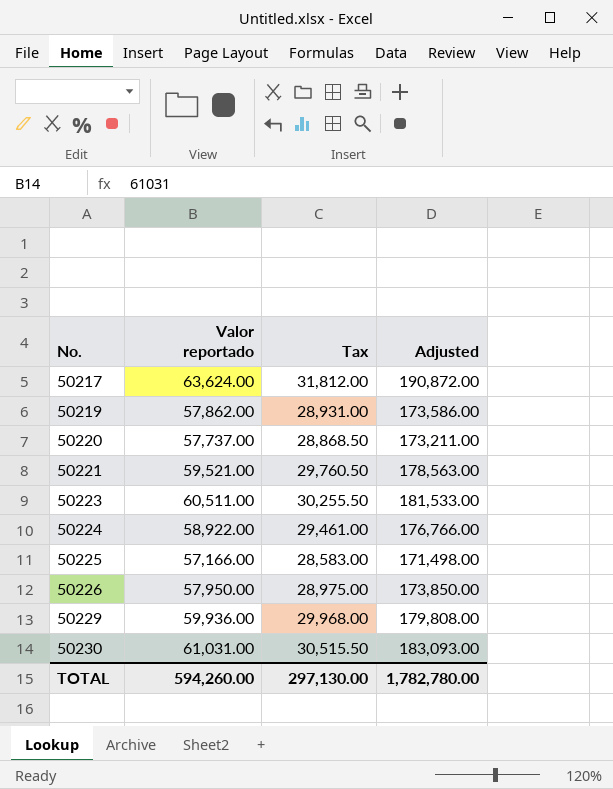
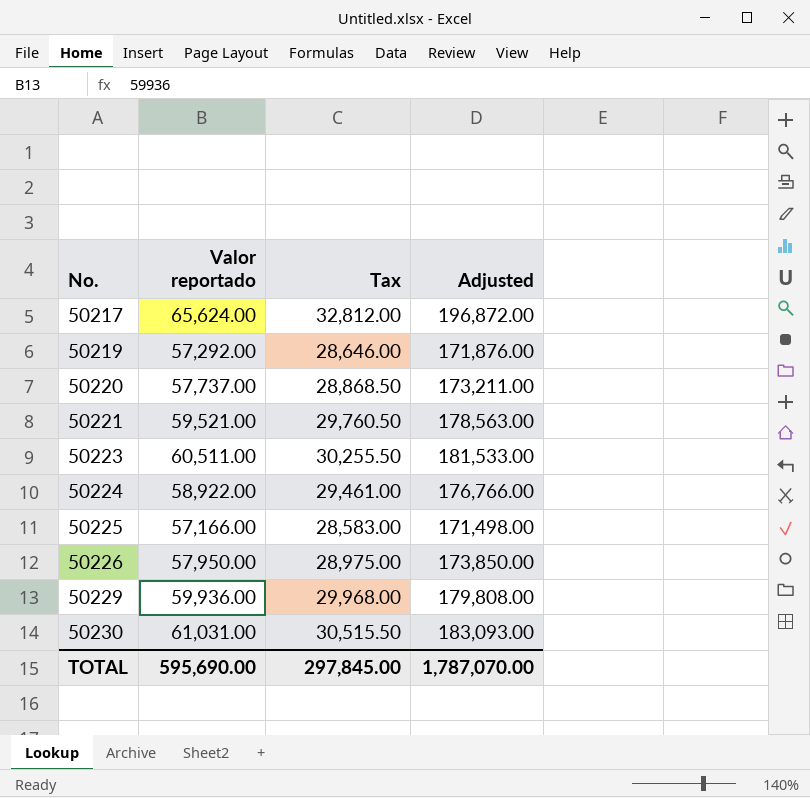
50217 | Valor reportado: 63,624.00 -> 65,624.00
50217 | Tax: 31,812.00 -> 32,812.00
50217 | Adjusted: 190,872.00 -> 196,872.00
50219 | Valor reportado: 57,862.00 -> 57,292.00
50219 | Tax: 28,931.00 -> 28,646.00
50219 | Adjusted: 173,586.00 -> 171,876.00
TOTAL | Valor reportado: 594,260.00 -> 595,690.00
TOTAL | Tax: 297,130.00 -> 297,845.00
TOTAL | Adjusted: 1,782,780.00 -> 1,787,070.00

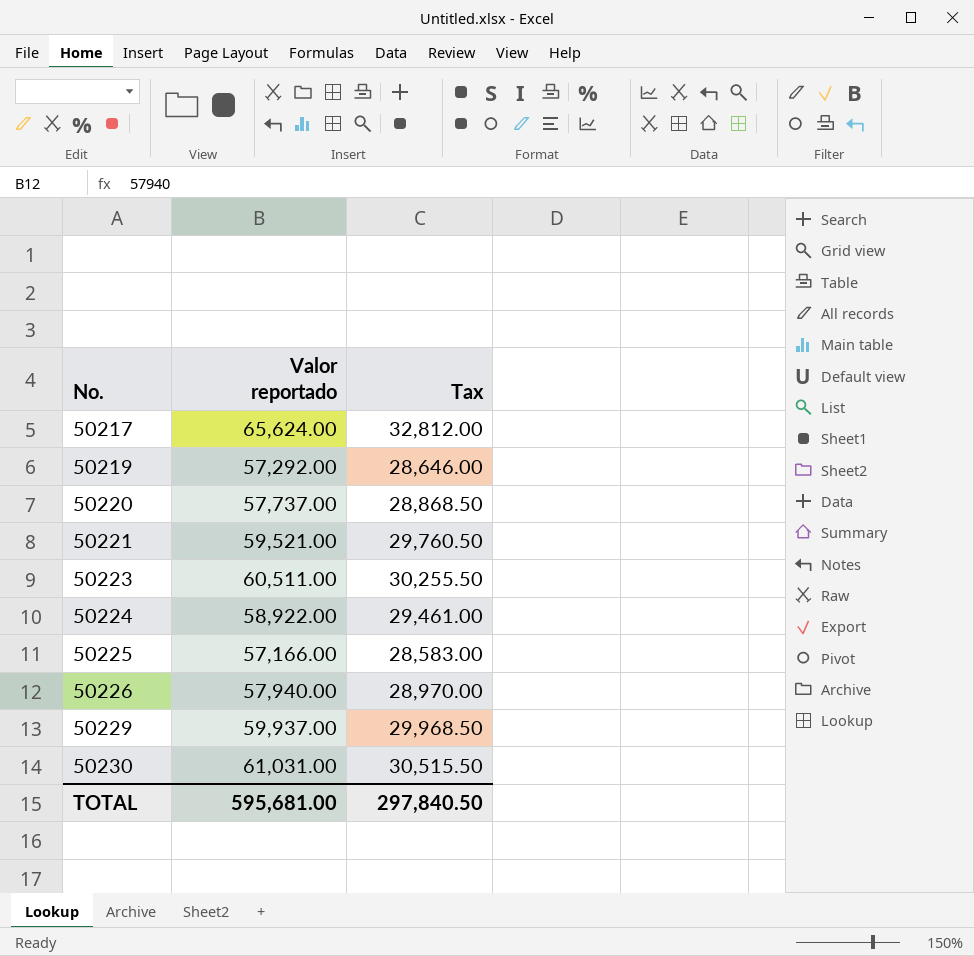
column Adjusted | formula: [Valor reportado] * 3 -> none
50226 | Valor reportado: 57,950.00 -> 57,940.00
50226 | Tax: 28,975.00 -> 28,970.00
50229 | Valor reportado: 59,936.00 -> 59,937.00
50229 | Tax: 29,968.00 -> 29,968.50
TOTAL | Valor reportado: 595,690.00 -> 595,681.00
TOTAL | Tax: 297,845.00 -> 297,840.50

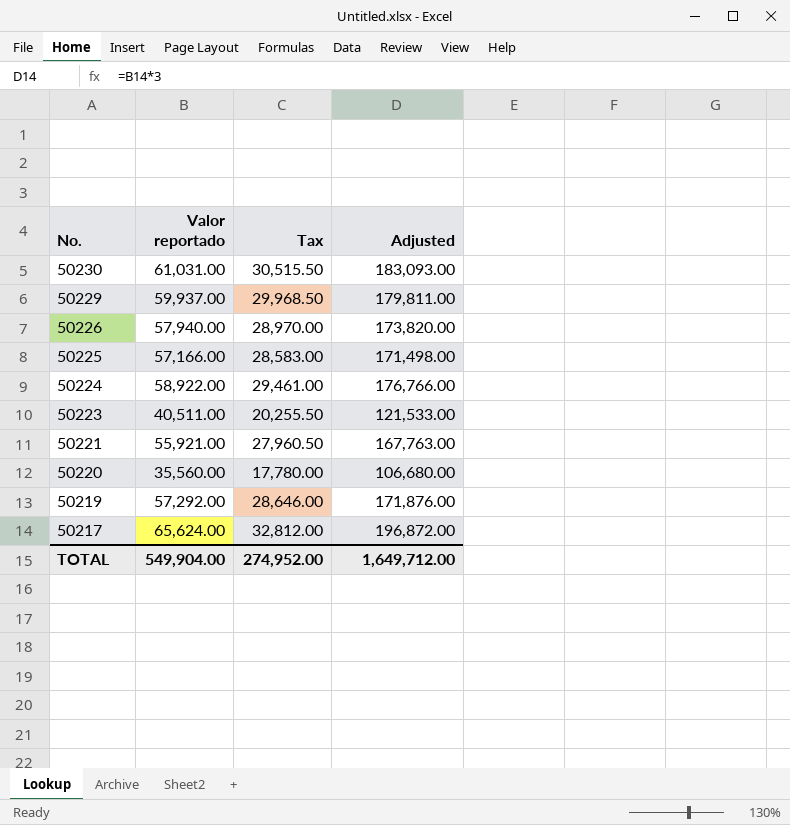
row order: No. ascending -> No. descending
column Adjusted | formula: none -> [Valor reportado] * 3
50223 | Valor reportado: 60,511.00 -> 40,511.00
50223 | Tax: 30,255.50 -> 20,255.50
50221 | Valor reportado: 59,521.00 -> 55,921.00
50221 | Tax: 29,760.50 -> 27,960.50
50220 | Valor reportado: 57,737.00 -> 35,560.00
50220 | Tax: 28,868.50 -> 17,780.00
TOTAL | Valor reportado: 595,681.00 -> 549,904.00
TOTAL | Tax: 297,840.50 -> 274,952.00

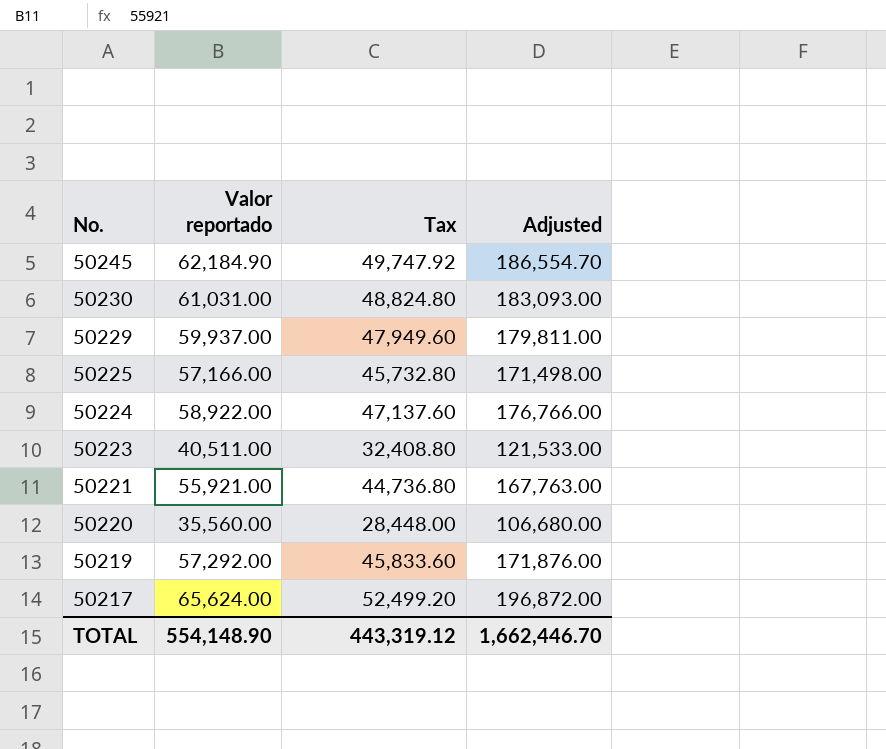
column Tax | formula: [Valor reportado] * 0.5 -> [Valor reportado] * 0.8
row 50226: 57,940.00 | 28,970.00 | 173,820.00 -> none
row 50245: none -> 62,184.90 | 49,747.92 | 186,554.70
TOTAL | Valor reportado: 549,904.00 -> 554,148.90
TOTAL | Tax: 274,952.00 -> 443,319.12
TOTAL | Adjusted: 1,649,712.00 -> 1,662,446.70

